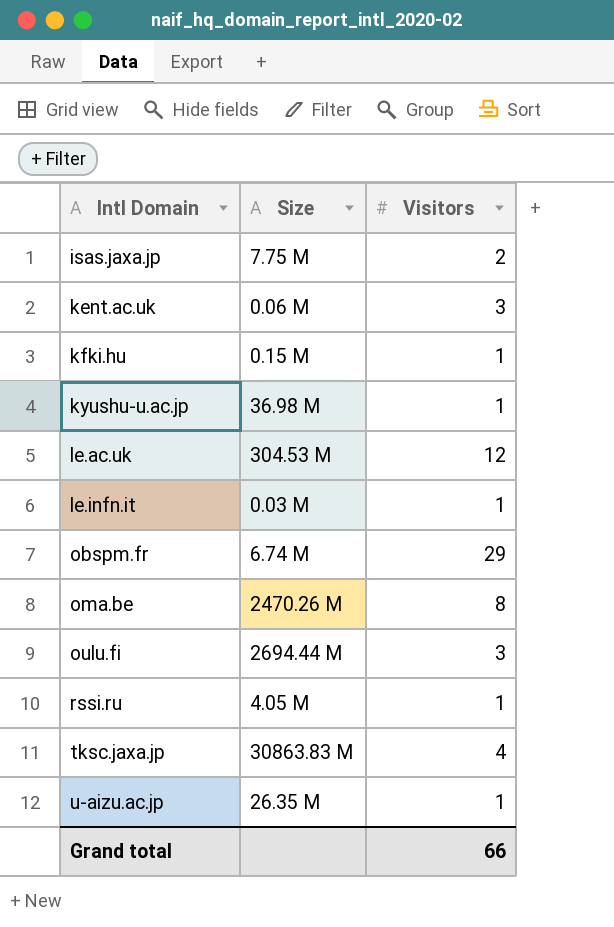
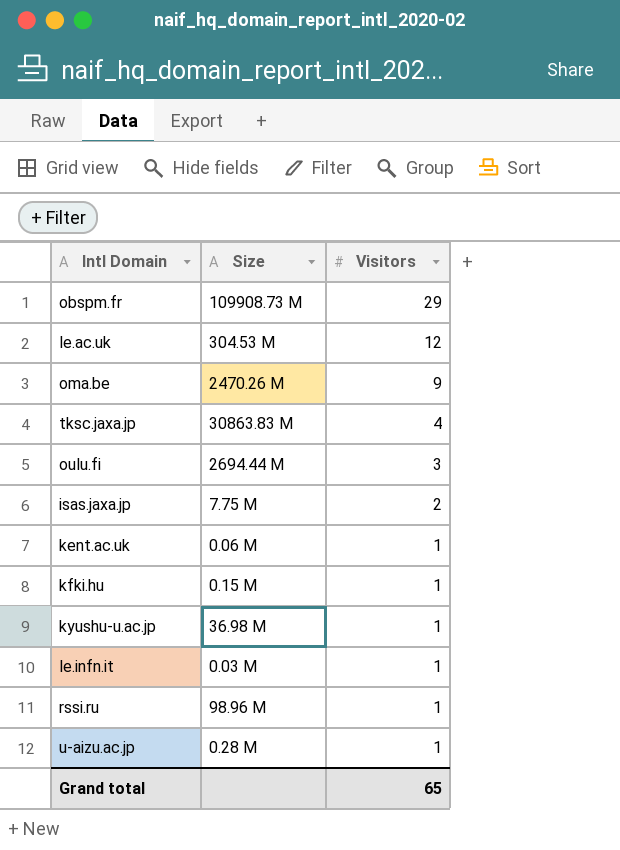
row order: Intl Domain ascending -> Visitors descending
obspm.fr | Size: 6.74 M -> 109908.73 M
oma.be | Visitors: 8 -> 9
kent.ac.uk | Visitors: 3 -> 1
rssi.ru | Size: 4.05 M -> 98.96 M
u-aizu.ac.jp | Size: 26.35 M -> 0.28 M
Grand total | Visitors: 66 -> 65

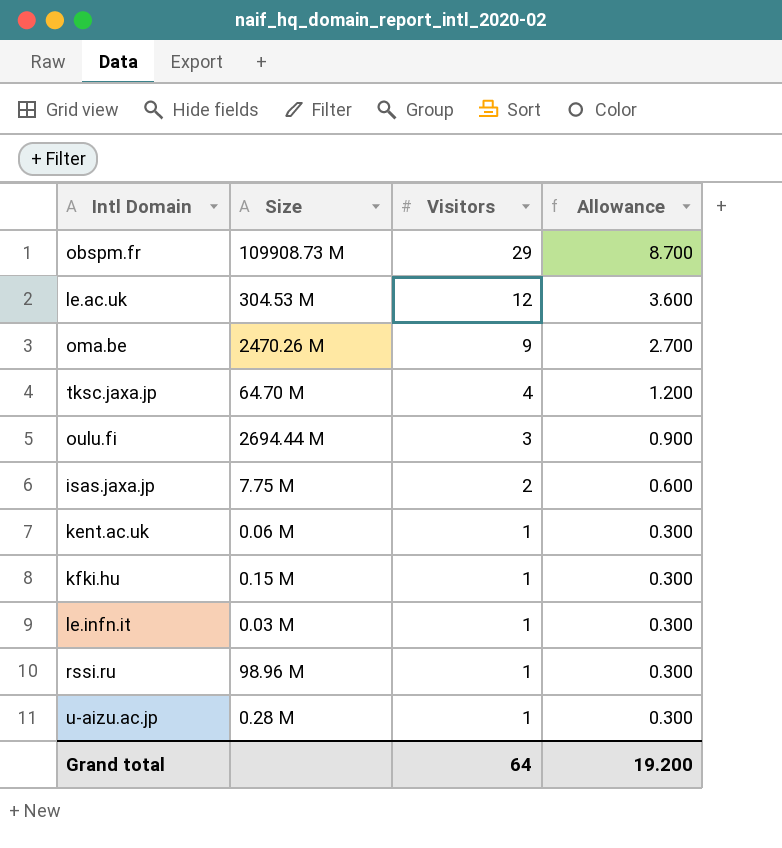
column Allowance | formula: none -> [Visitors] * 0.3
row kyushu-u.ac.jp: 36.98 M | 1 -> none
tksc.jaxa.jp | Size: 30863.83 M -> 64.70 M
Grand total | Visitors: 65 -> 64

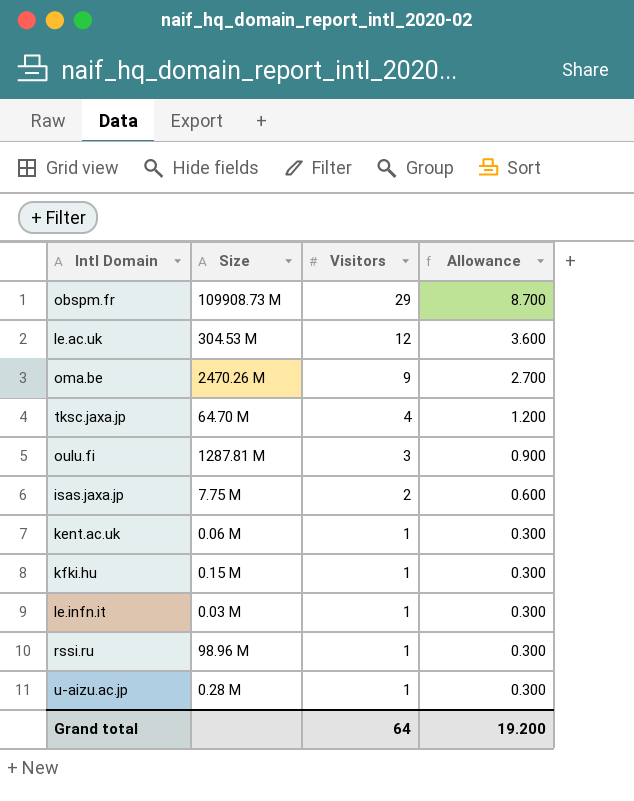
oulu.fi | Size: 2694.44 M -> 1287.81 M

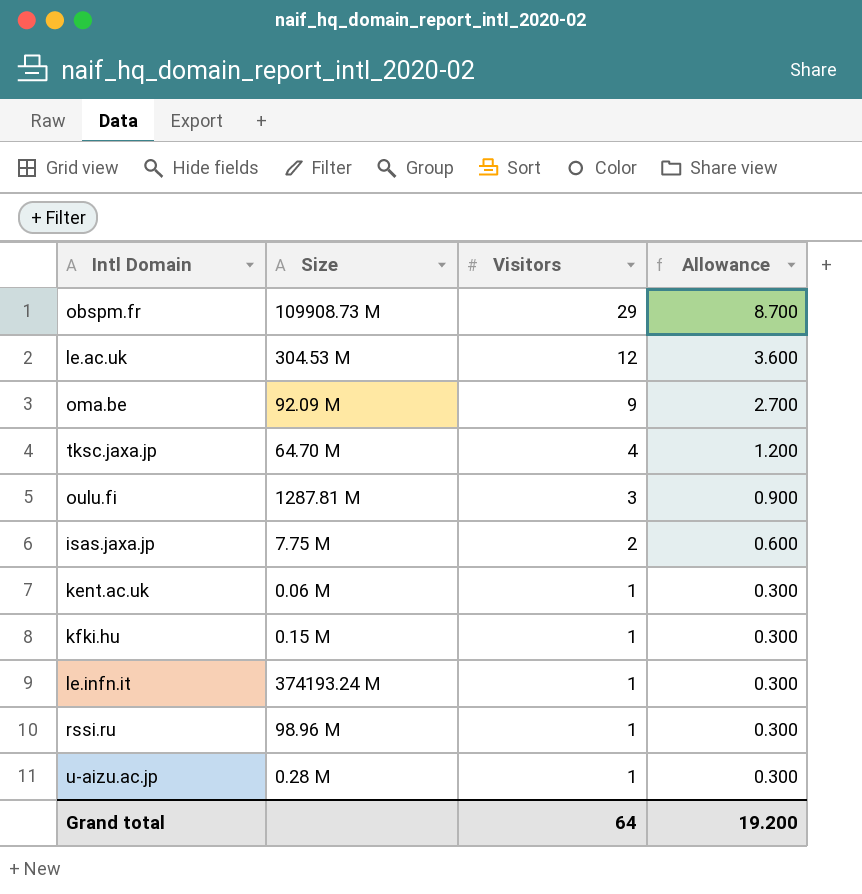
oma.be | Size: 2470.26 M -> 92.09 M
le.infn.it | Size: 0.03 M -> 374193.24 M

